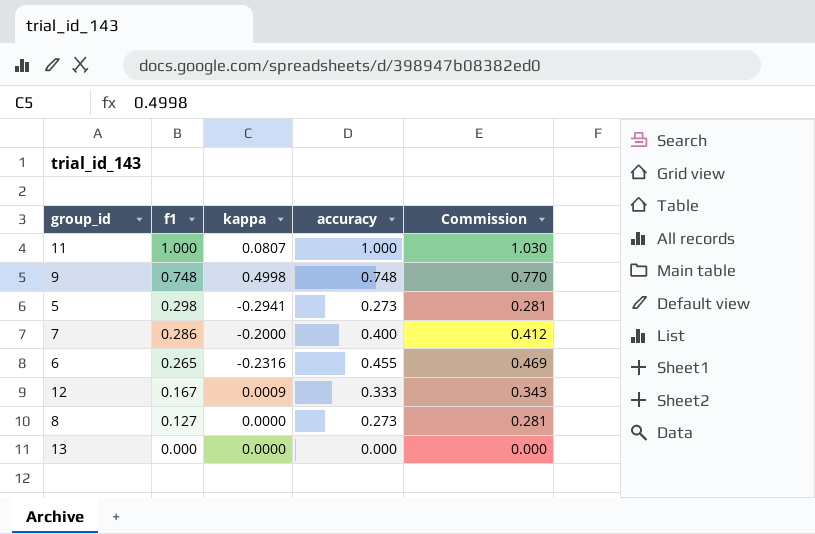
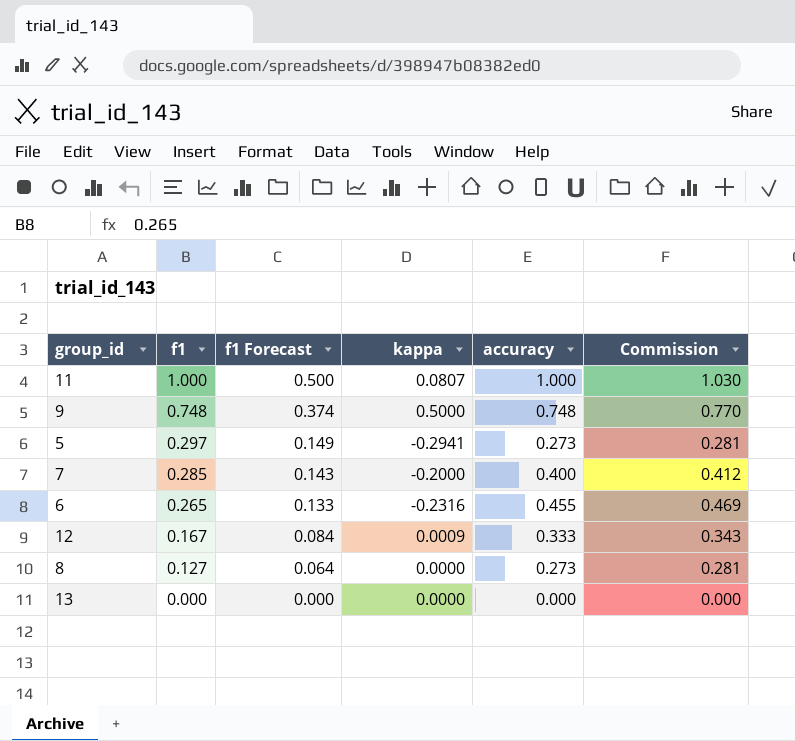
column f1 Forecast | formula: none -> [f1] * 0.5
9 | kappa: 0.4998 -> 0.5000
5 | f1: 0.298 -> 0.297
7 | f1: 0.286 -> 0.285

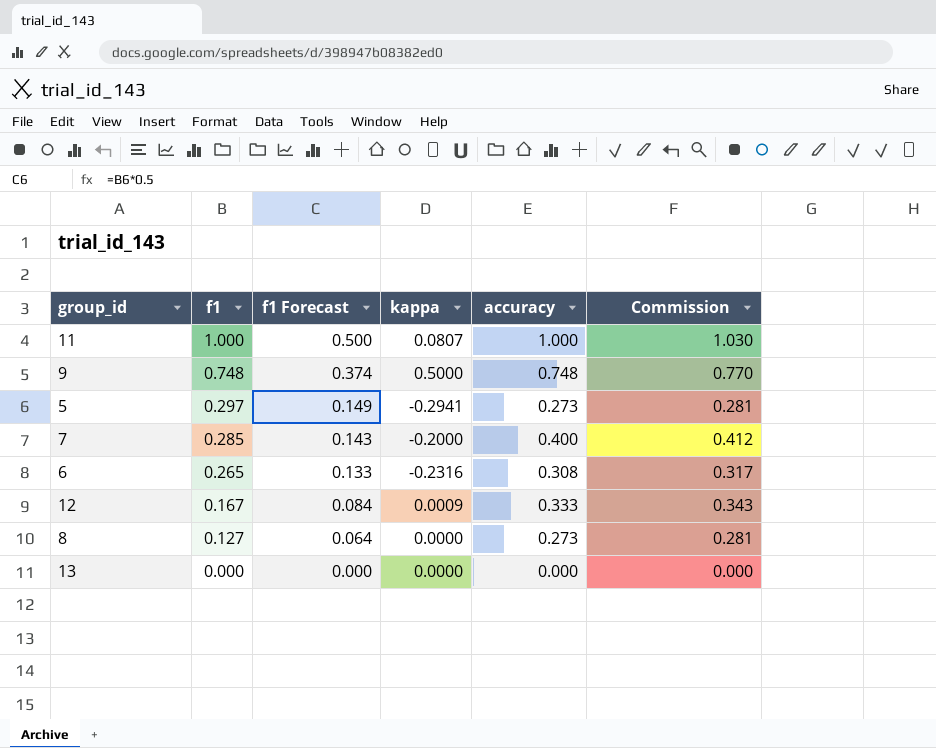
6 | accuracy: 0.455 -> 0.308
6 | Commission: 0.469 -> 0.317

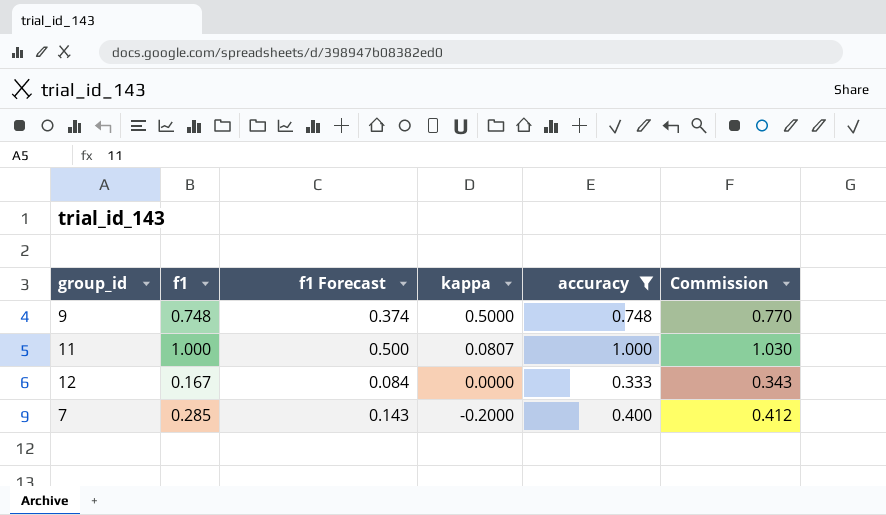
filter: none -> accuracy >= 0.333
row order: f1 descending -> kappa descending
12 | kappa: 0.0009 -> 0.0000

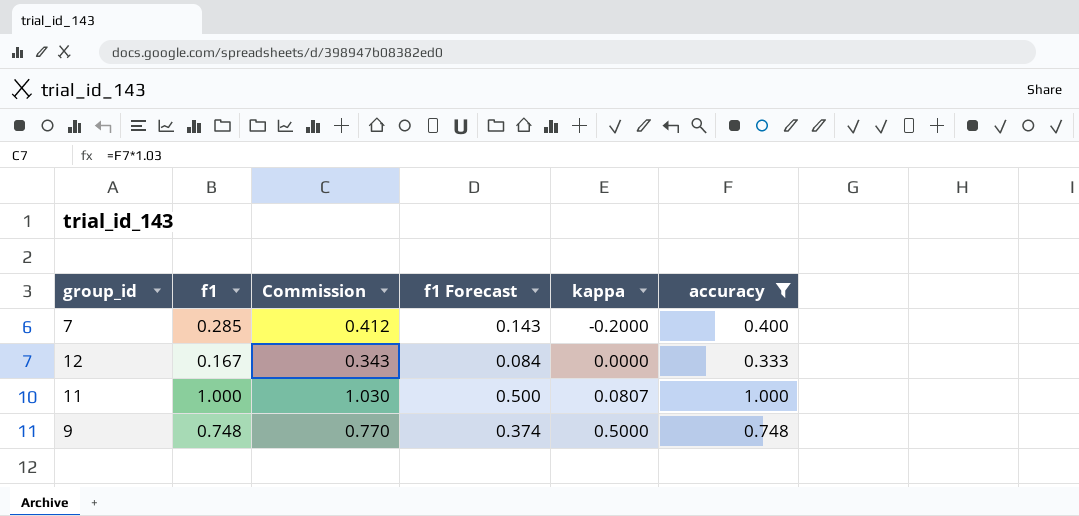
row order: kappa descending -> kappa ascending
column Commission | position: 6 -> 3

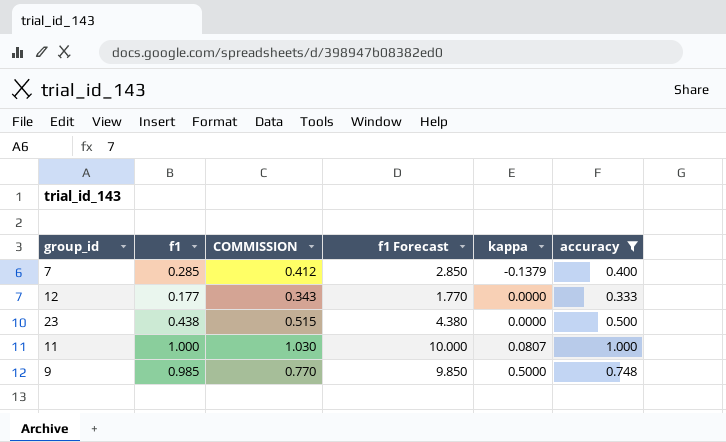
column name: Commission -> COMMISSION
column f1 Forecast | formula: [f1] * 0.5 -> [f1] * 10
7 | kappa: -0.2000 -> -0.1379
12 | f1: 0.167 -> 0.177
row 23: none -> 0.438 | 0.515 | 4.380 | 0.0000 | 0.500
9 | f1: 0.748 -> 0.985

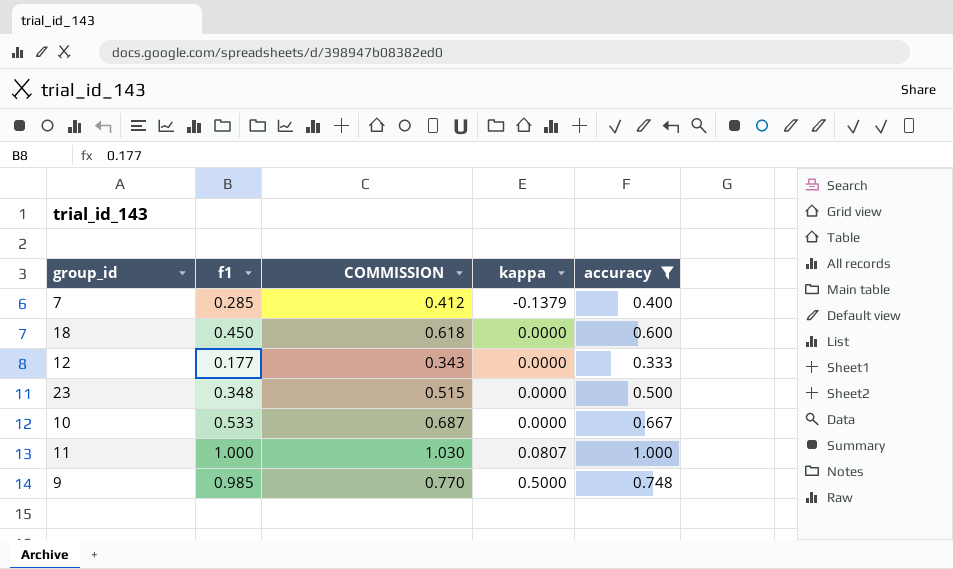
column f1 Forecast | formula: [f1] * 10 -> none
row 18: none -> 0.450 | 0.618 | 0.0000 | 0.600
23 | f1: 0.438 -> 0.348
row 10: none -> 0.533 | 0.687 | 0.0000 | 0.667

